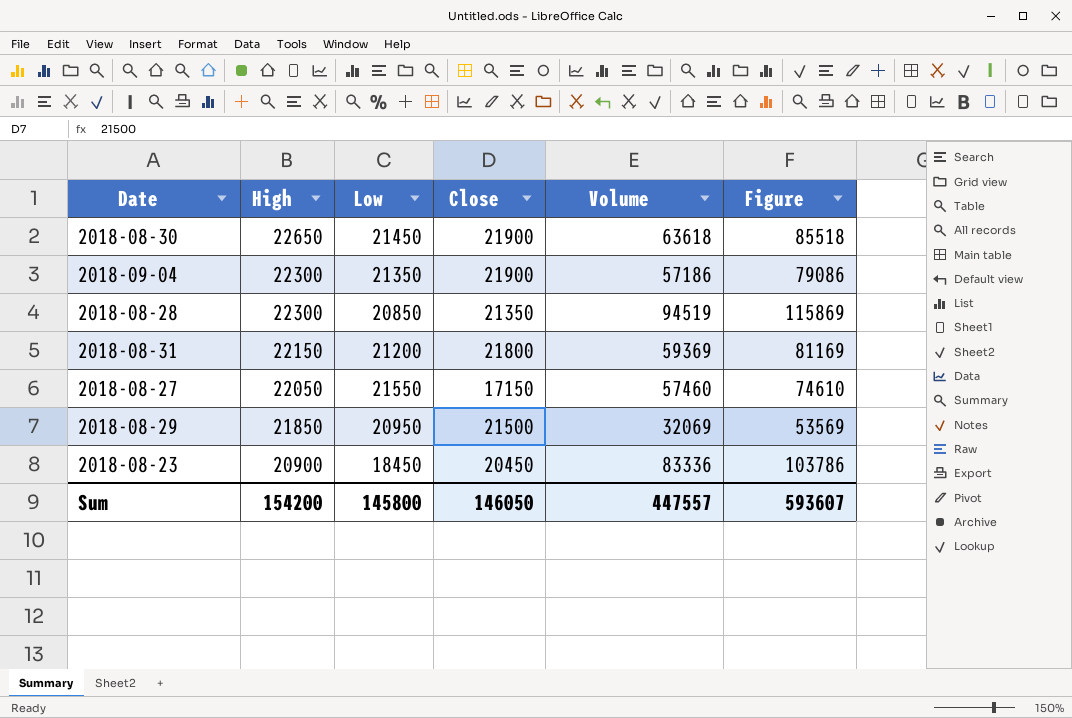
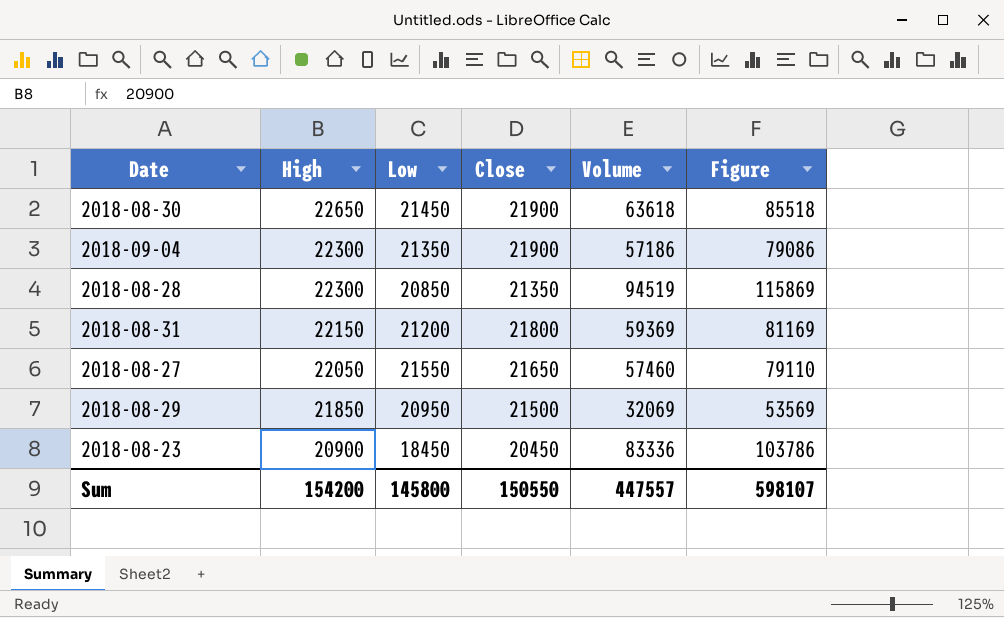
2018-08-27 | Close: 17150 -> 21650
2018-08-27 | Figure: 74610 -> 79110
Sum | Close: 146050 -> 150550
Sum | Figure: 593607 -> 598107

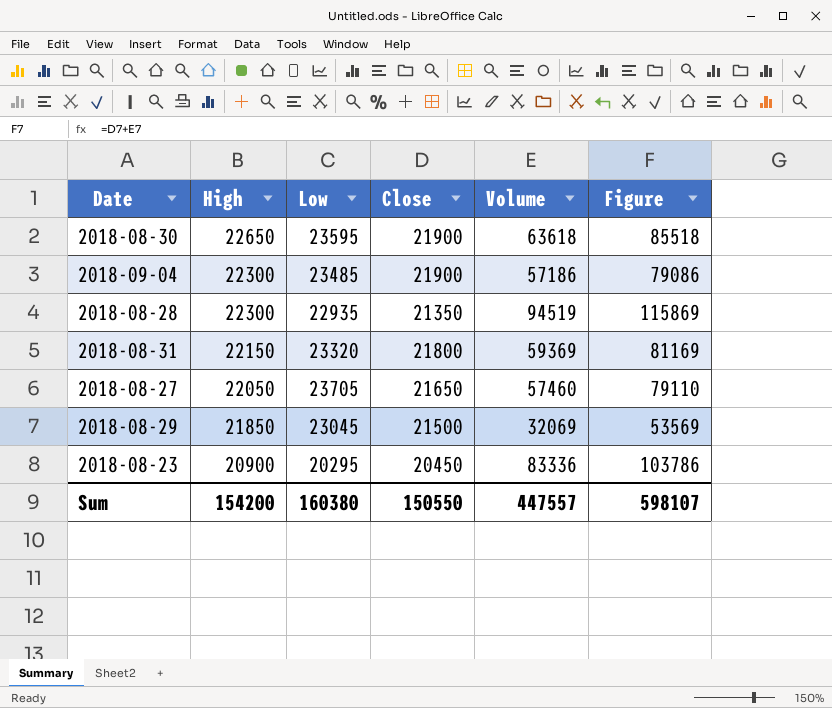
2018-08-30 | Low: 21450 -> 23595
2018-09-04 | Low: 21350 -> 23485
2018-08-28 | Low: 20850 -> 22935
2018-08-31 | Low: 21200 -> 23320
2018-08-27 | Low: 21550 -> 23705
2018-08-29 | Low: 20950 -> 23045
2018-08-23 | Low: 18450 -> 20295
Sum | Low: 145800 -> 160380

